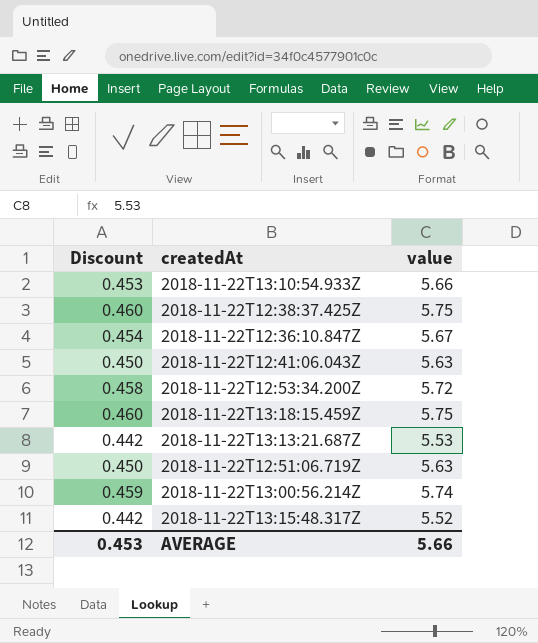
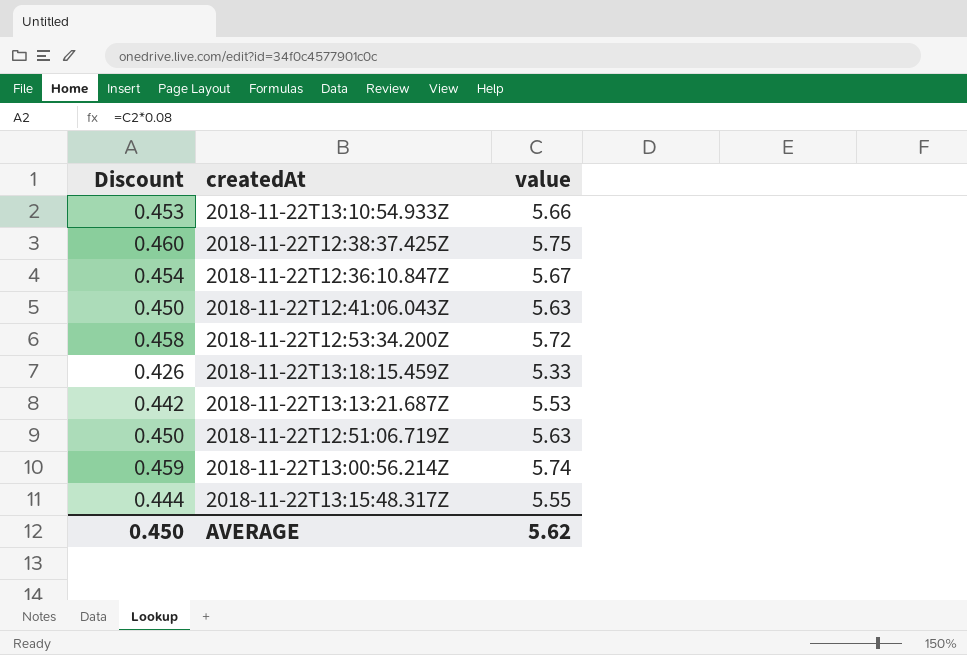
2018-11-22T13:18:15.459Z | Discount: 0.460 -> 0.426
2018-11-22T13:18:15.459Z | value: 5.75 -> 5.33
2018-11-22T13:15:48.317Z | Discount: 0.442 -> 0.444
2018-11-22T13:15:48.317Z | value: 5.52 -> 5.55
AVERAGE | Discount: 0.453 -> 0.450
AVERAGE | value: 5.66 -> 5.62

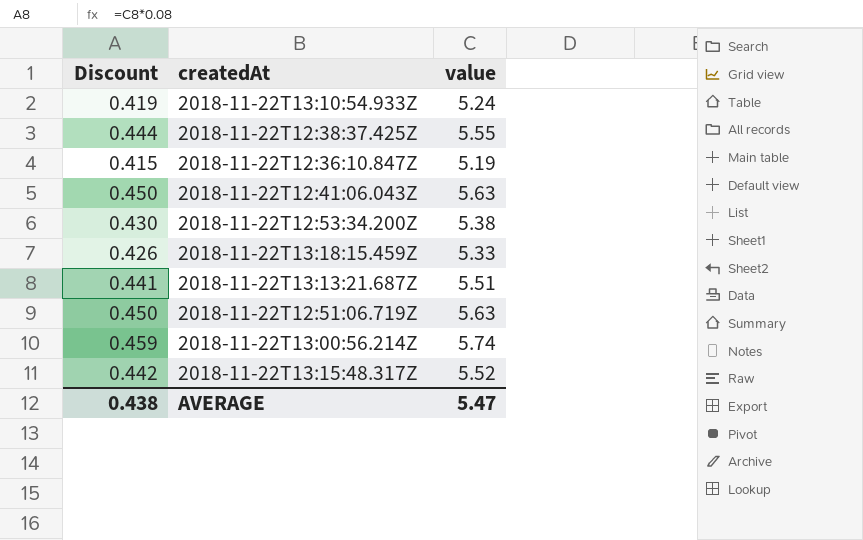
2018-11-22T13:10:54.933Z | Discount: 0.453 -> 0.419
2018-11-22T13:10:54.933Z | value: 5.66 -> 5.24
2018-11-22T12:38:37.425Z | Discount: 0.460 -> 0.444
2018-11-22T12:38:37.425Z | value: 5.75 -> 5.55
2018-11-22T12:36:10.847Z | Discount: 0.454 -> 0.415
2018-11-22T12:36:10.847Z | value: 5.67 -> 5.19
2018-11-22T12:53:34.200Z | Discount: 0.458 -> 0.430
2018-11-22T12:53:34.200Z | value: 5.72 -> 5.38
2018-11-22T13:13:21.687Z | Discount: 0.442 -> 0.441
2018-11-22T13:13:21.687Z | value: 5.53 -> 5.51
2018-11-22T13:15:48.317Z | Discount: 0.444 -> 0.442
2018-11-22T13:15:48.317Z | value: 5.55 -> 5.52
AVERAGE | Discount: 0.450 -> 0.438
AVERAGE | value: 5.62 -> 5.47

